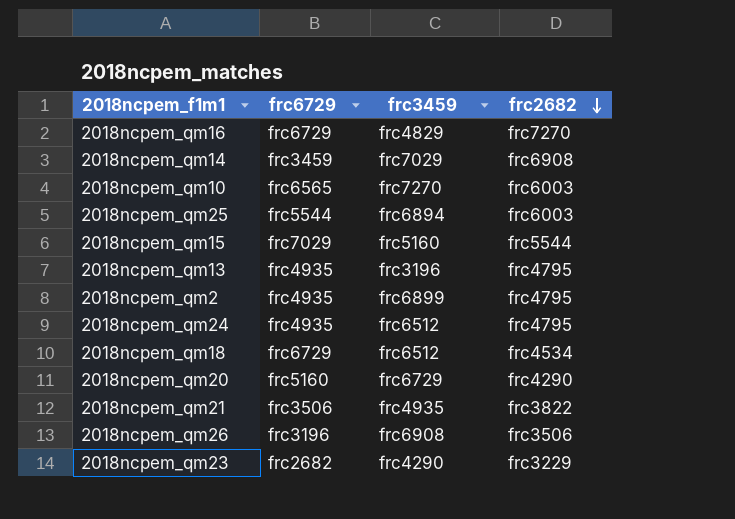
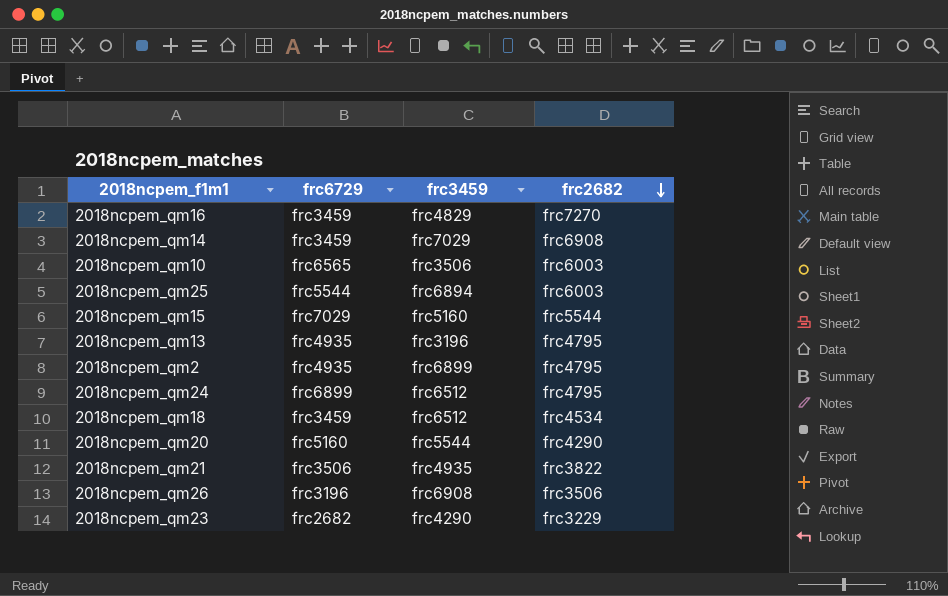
2018ncpem_qm16 | frc6729: frc6729 -> frc3459
2018ncpem_qm10 | frc3459: frc7270 -> frc3506
2018ncpem_qm24 | frc6729: frc4935 -> frc6899
2018ncpem_qm18 | frc6729: frc6729 -> frc3459
2018ncpem_qm20 | frc3459: frc6729 -> frc5544

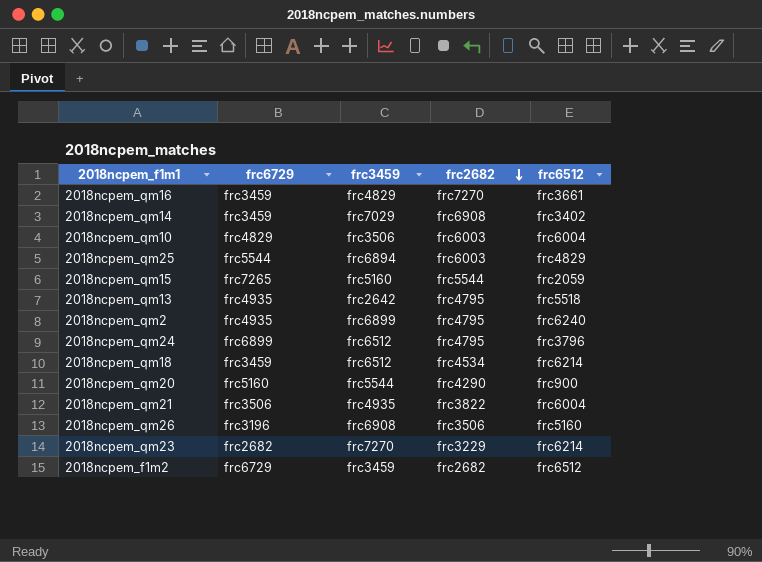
column frc6512 | position: none -> 5
2018ncpem_qm10 | frc6729: frc6565 -> frc4829
2018ncpem_qm15 | frc6729: frc7029 -> frc7265
2018ncpem_qm13 | frc3459: frc3196 -> frc2642
2018ncpem_qm23 | frc3459: frc4290 -> frc7270
row 2018ncpem_f1m2: none -> frc6729 | frc3459 | frc2682 | frc6512

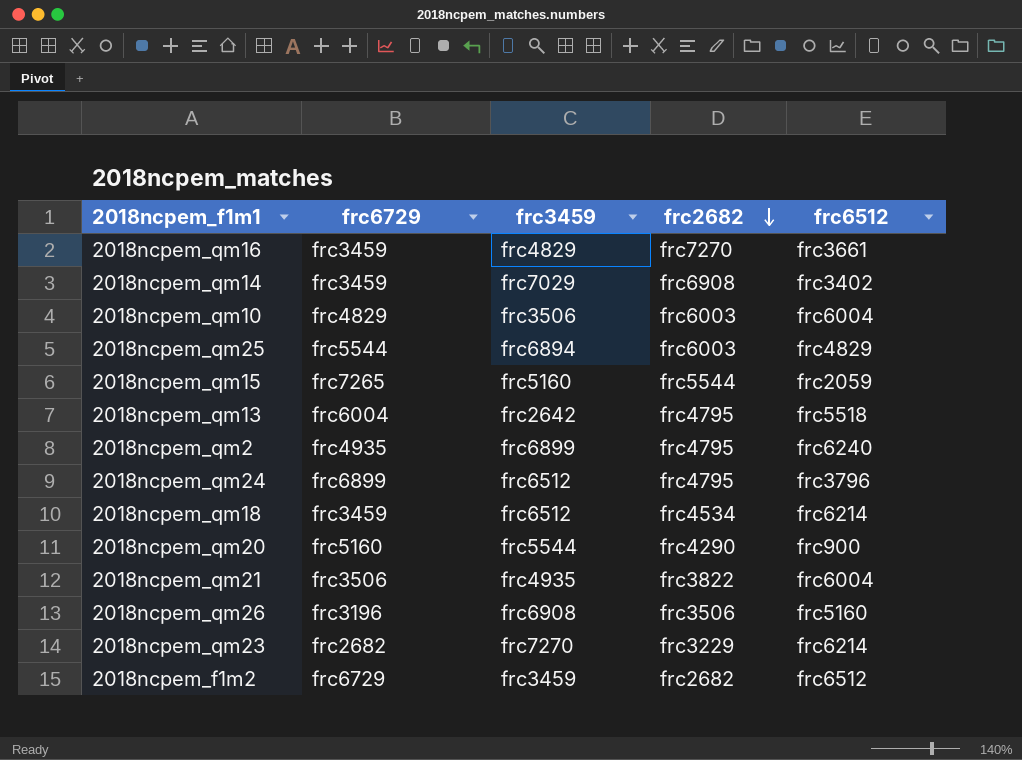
2018ncpem_qm13 | frc6729: frc4935 -> frc6004

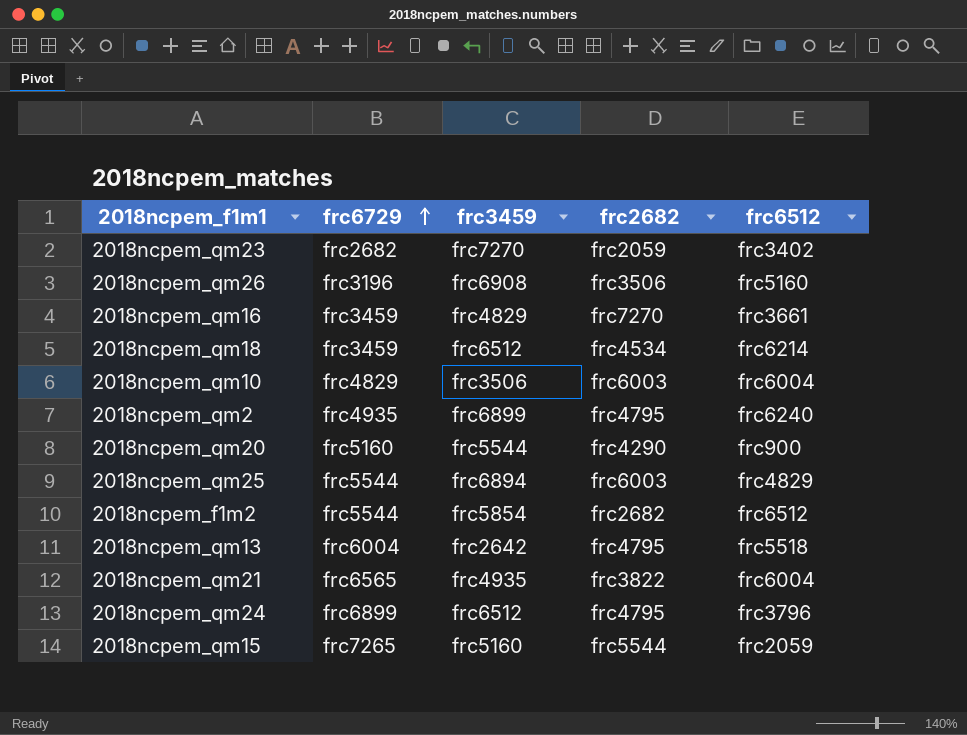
row order: frc2682 descending -> frc6729 ascending
row 2018ncpem_qm14: frc3459 | frc7029 | frc6908 | frc3402 -> none
2018ncpem_qm23 | frc2682: frc3229 -> frc2059
2018ncpem_qm23 | frc6512: frc6214 -> frc3402
2018ncpem_f1m2 | frc6729: frc6729 -> frc5544
2018ncpem_f1m2 | frc3459: frc3459 -> frc5854
2018ncpem_qm21 | frc6729: frc3506 -> frc6565

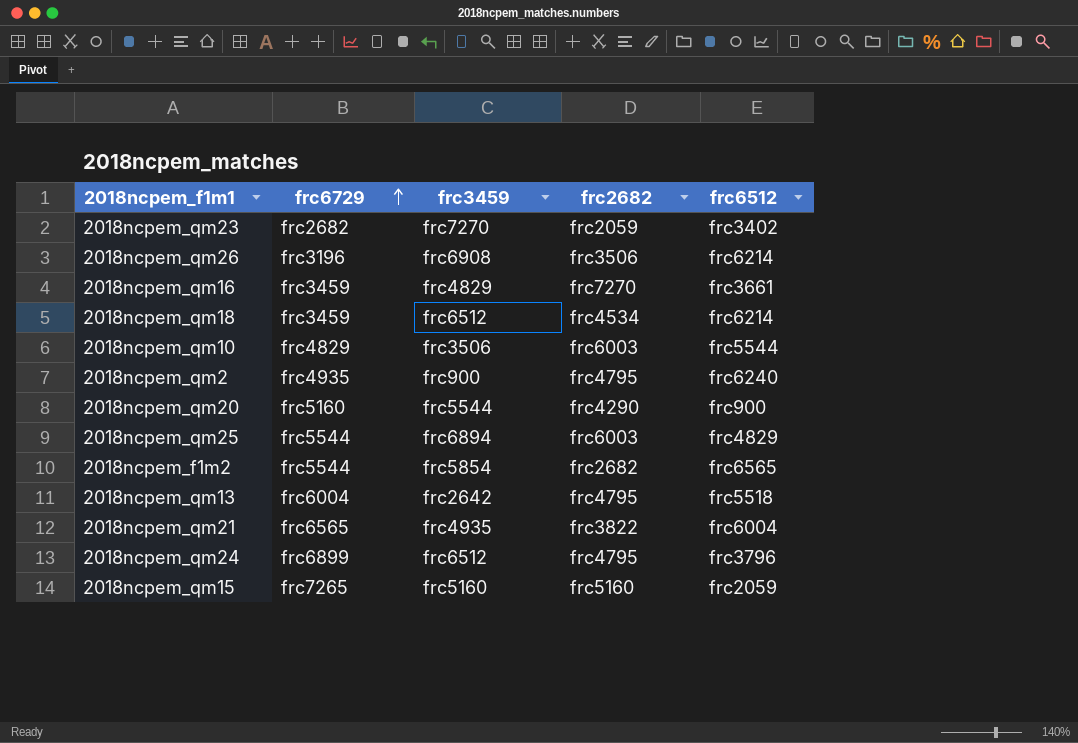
2018ncpem_qm26 | frc6512: frc5160 -> frc6214
2018ncpem_qm10 | frc6512: frc6004 -> frc5544
2018ncpem_qm2 | frc3459: frc6899 -> frc900
2018ncpem_f1m2 | frc6512: frc6512 -> frc6565
2018ncpem_qm15 | frc2682: frc5544 -> frc5160

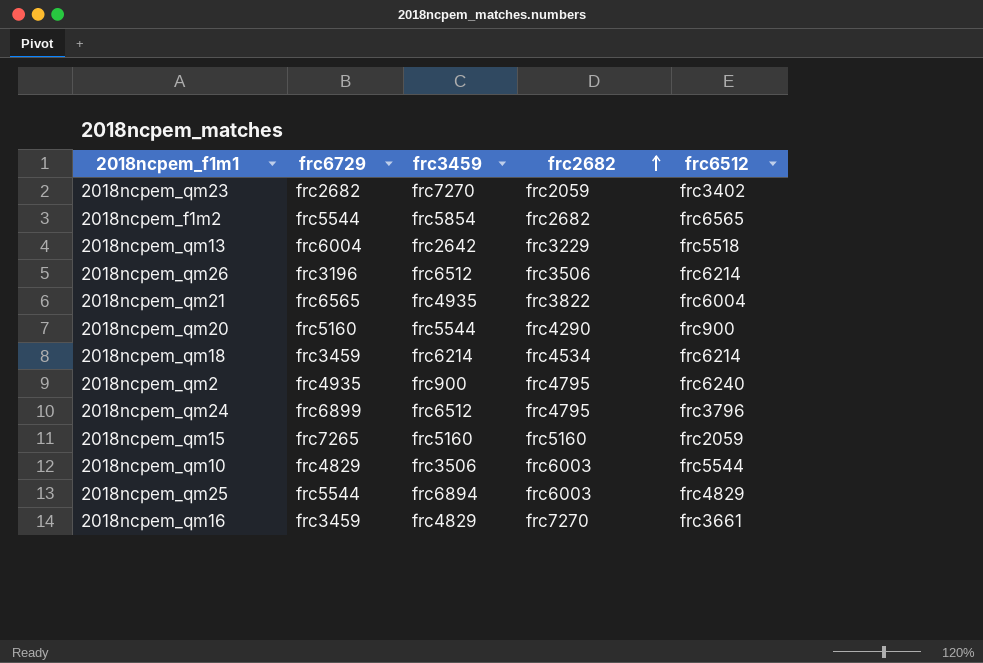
row order: frc6729 ascending -> frc2682 ascending
2018ncpem_qm13 | frc2682: frc4795 -> frc3229
2018ncpem_qm26 | frc3459: frc6908 -> frc6512
2018ncpem_qm18 | frc3459: frc6512 -> frc6214

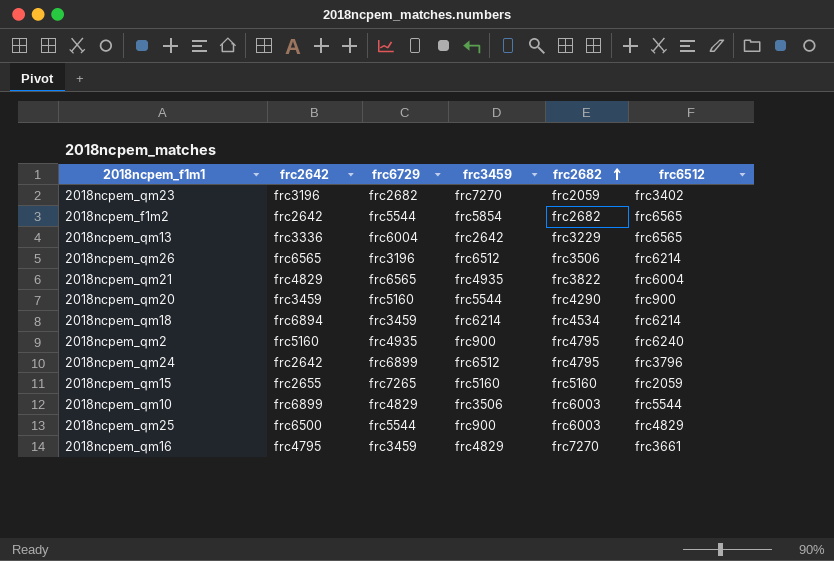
column frc2642 | position: none -> 2
2018ncpem_qm13 | frc6512: frc5518 -> frc6565
2018ncpem_qm25 | frc3459: frc6894 -> frc900

